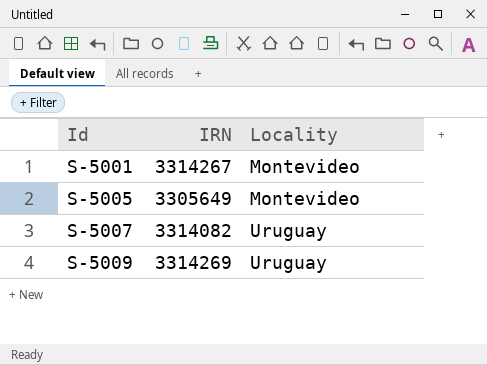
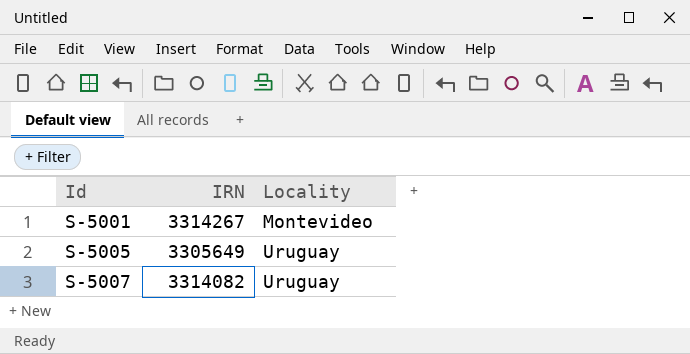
row S-5009: 3314269 | Uruguay -> none
S-5005 | Locality: Montevideo -> Uruguay

